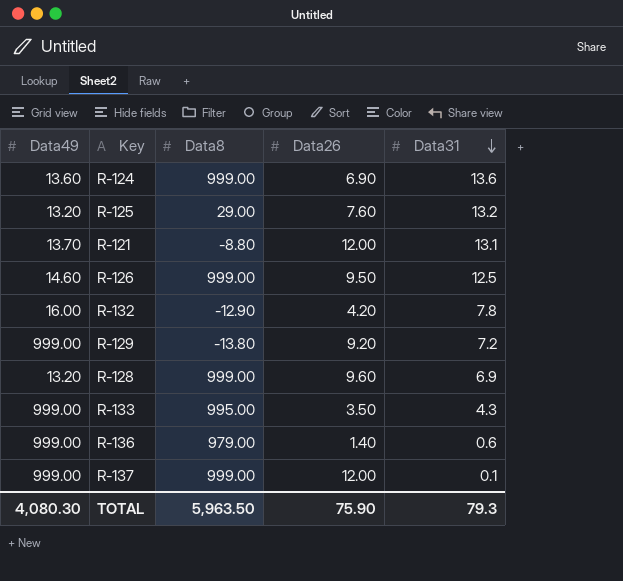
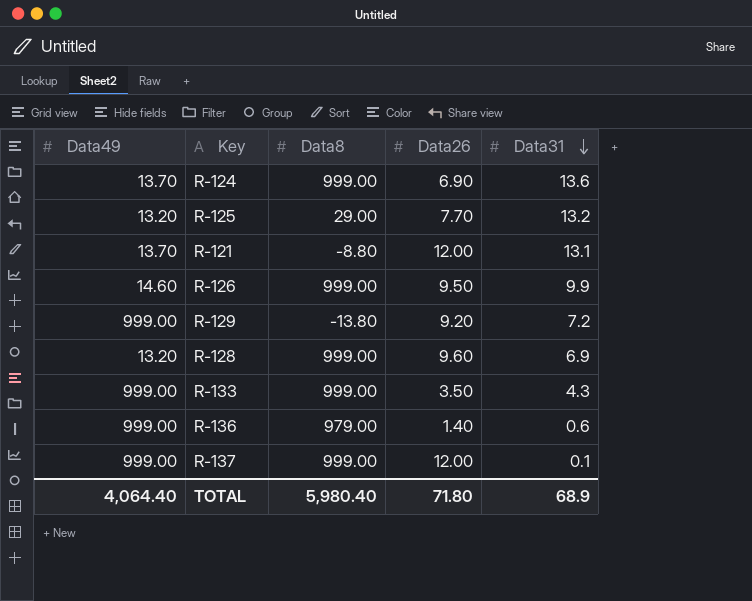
row R-132: 16.00 | -12.90 | 4.20 | 7.8 -> none
R-124 | Data49: 13.60 -> 13.70
R-125 | Data26: 7.60 -> 7.70
R-126 | Data31: 12.5 -> 9.9
R-133 | Data8: 995.00 -> 999.00
TOTAL | Data49: 4,080.30 -> 4,064.40
TOTAL | Data8: 5,963.50 -> 5,980.40
TOTAL | Data26: 75.90 -> 71.80
TOTAL | Data31: 79.3 -> 68.9

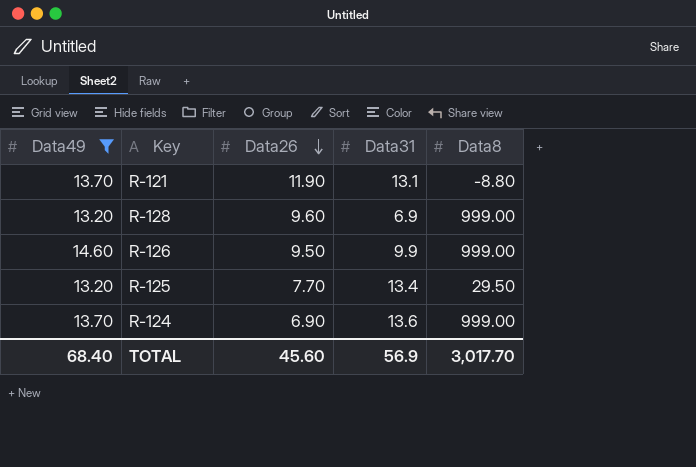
filter: none -> Data49 != 999.00
row order: Data31 descending -> Data26 descending
column Data8 | position: 3 -> 5
R-121 | Data26: 12.00 -> 11.90
R-125 | Data31: 13.2 -> 13.4
R-125 | Data8: 29.00 -> 29.50
TOTAL | Data49: 4,064.40 -> 68.40
TOTAL | Data26: 71.80 -> 45.60
TOTAL | Data31: 68.9 -> 56.9
TOTAL | Data8: 5,980.40 -> 3,017.70

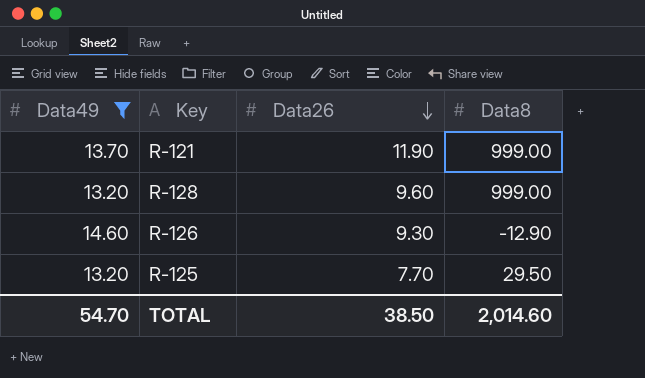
column Data31 | position: 4 -> none
row R-124: 13.70 | 6.90 | 13.6 | 999.00 -> none
R-121 | Data8: -8.80 -> 999.00
R-126 | Data26: 9.50 -> 9.30
R-126 | Data8: 999.00 -> -12.90
TOTAL | Data49: 68.40 -> 54.70
TOTAL | Data26: 45.60 -> 38.50
TOTAL | Data8: 3,017.70 -> 2,014.60

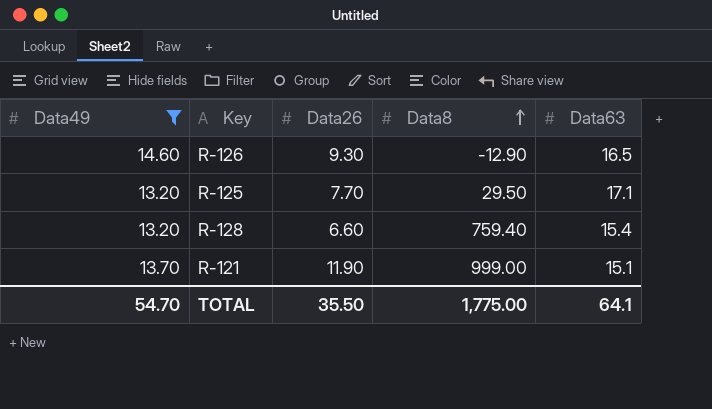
row order: Data26 descending -> Data8 ascending
column Data63 | position: none -> 5
R-128 | Data26: 9.60 -> 6.60
R-128 | Data8: 999.00 -> 759.40
TOTAL | Data26: 38.50 -> 35.50
TOTAL | Data8: 2,014.60 -> 1,775.00

